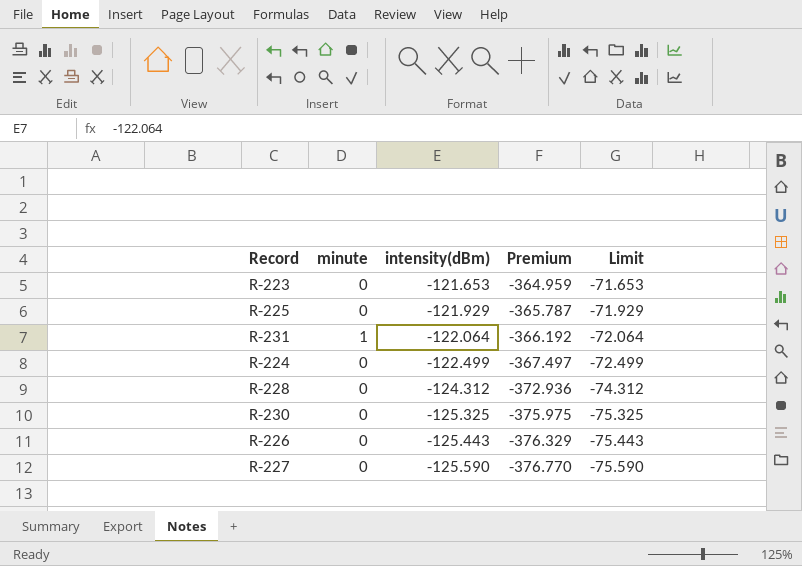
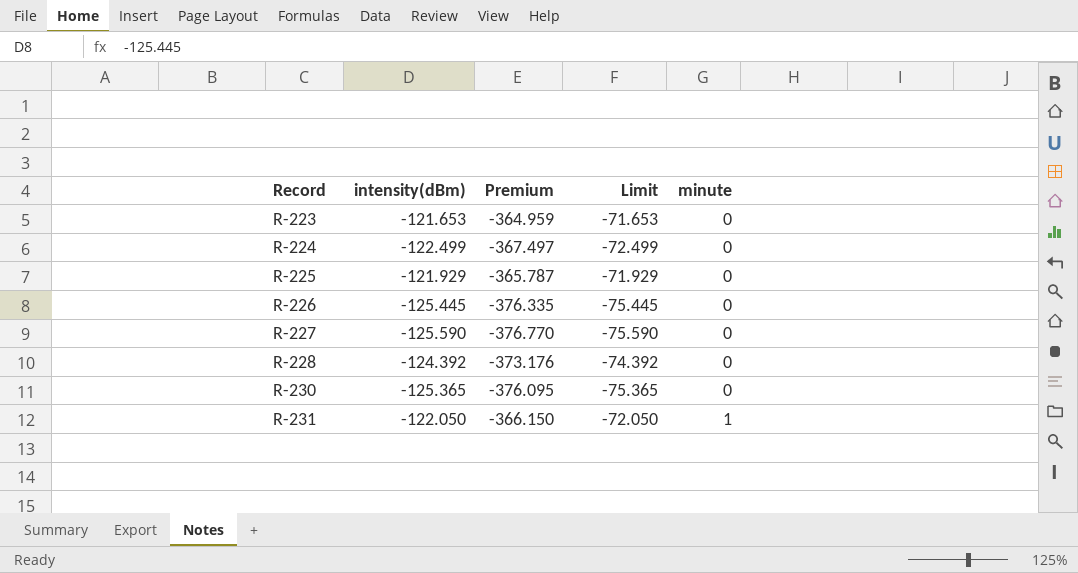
row order: intensity(dBm) descending -> Record ascending
column minute | position: 2 -> 5
R-226 | intensity(dBm): -125.443 -> -125.445
R-226 | Premium: -376.329 -> -376.335
R-226 | Limit: -75.443 -> -75.445
R-228 | intensity(dBm): -124.312 -> -124.392
R-228 | Premium: -372.936 -> -373.176
R-228 | Limit: -74.312 -> -74.392
R-230 | intensity(dBm): -125.325 -> -125.365
R-230 | Premium: -375.975 -> -376.095
R-230 | Limit: -75.325 -> -75.365
R-231 | intensity(dBm): -122.064 -> -122.050
R-231 | Premium: -366.192 -> -366.150
R-231 | Limit: -72.064 -> -72.050

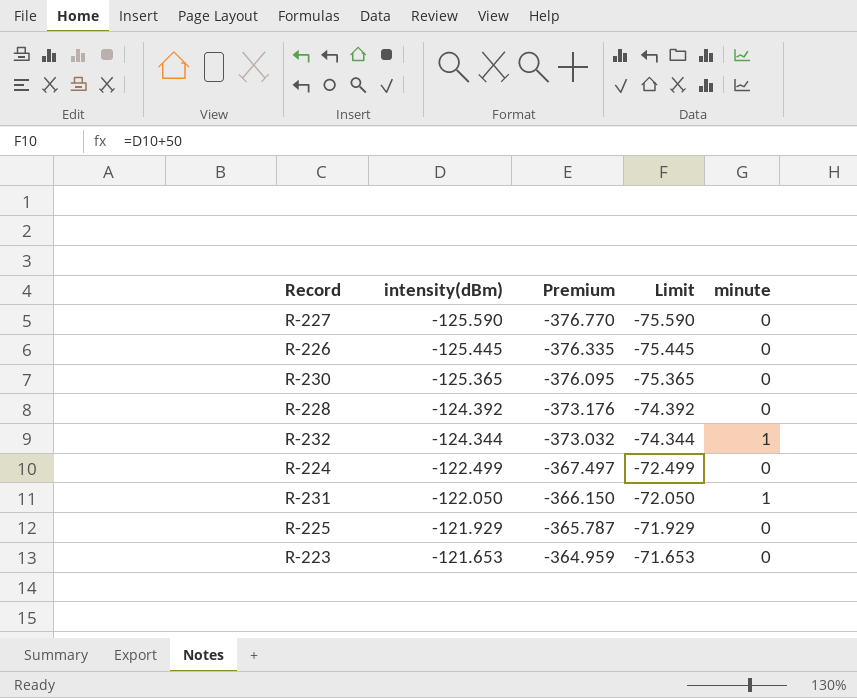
row order: Record ascending -> intensity(dBm) ascending
row R-232: none -> -124.344 | -373.032 | -74.344 | 1

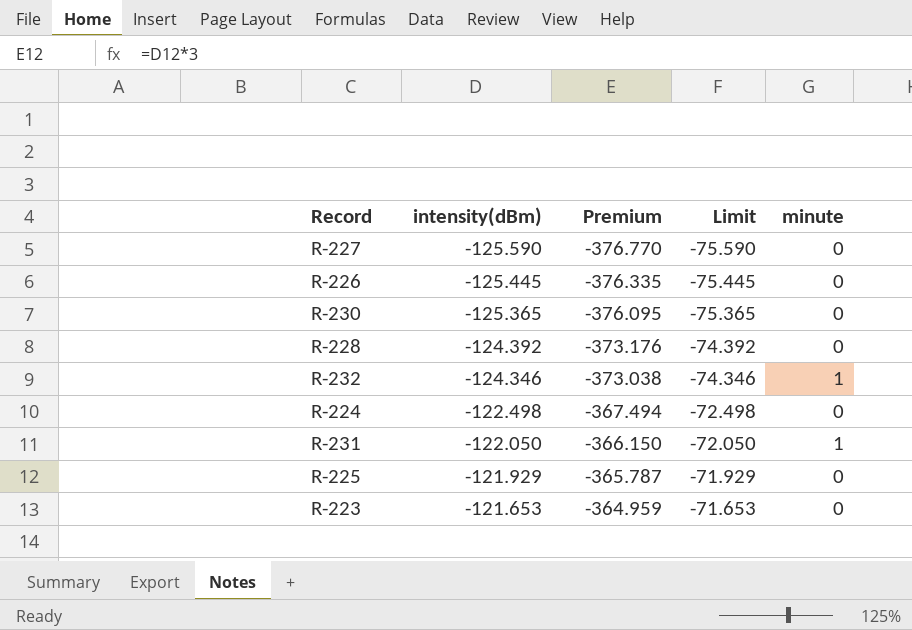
R-232 | intensity(dBm): -124.344 -> -124.346
R-232 | Premium: -373.032 -> -373.038
R-232 | Limit: -74.344 -> -74.346
R-224 | intensity(dBm): -122.499 -> -122.498
R-224 | Premium: -367.497 -> -367.494
R-224 | Limit: -72.499 -> -72.498

